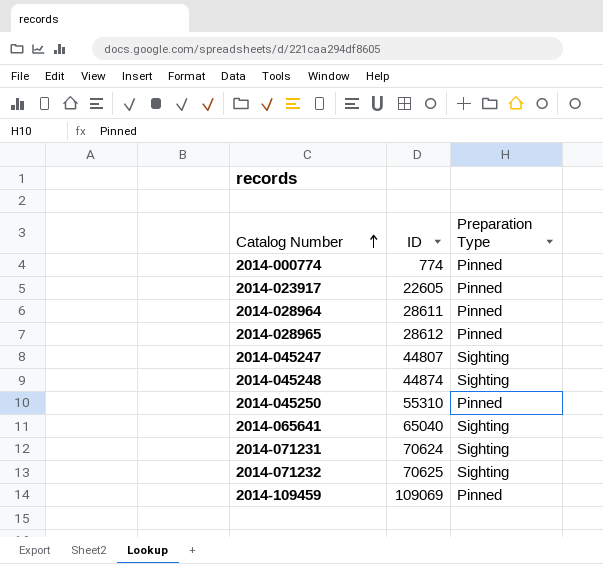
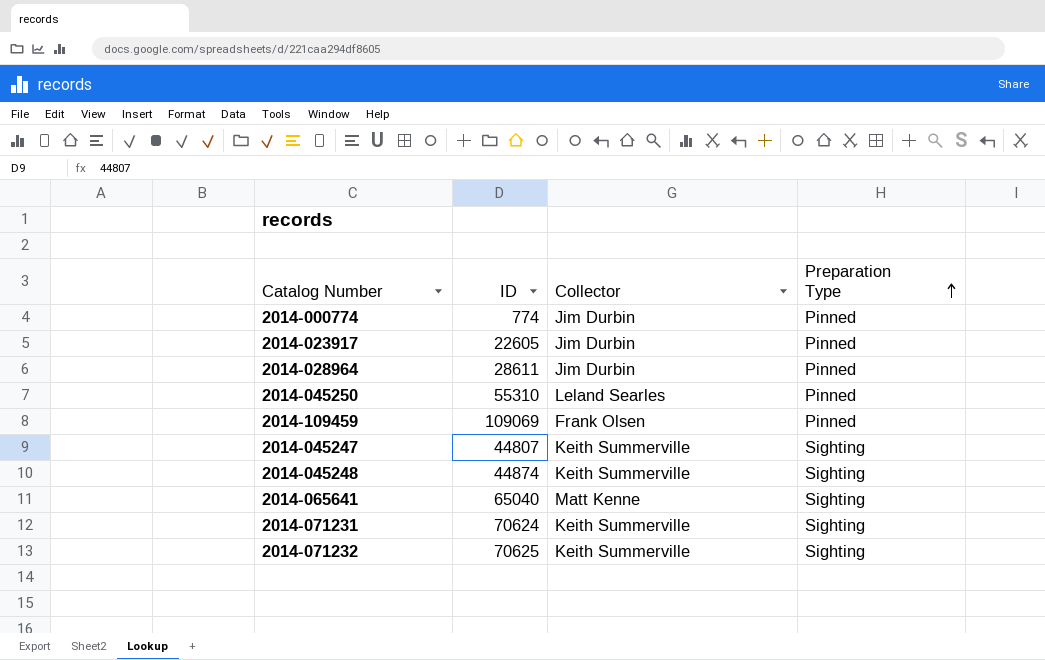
row order: Catalog Number ascending -> Preparation Type ascending
column Collector | position: none -> 3
row 2014-028965: 28612 | Pinned -> none

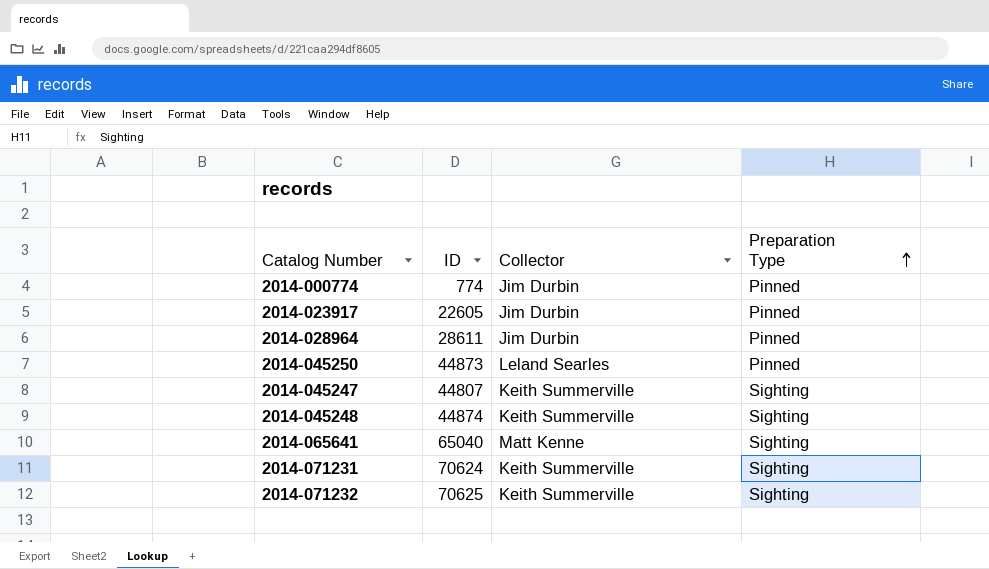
row 2014-109459: 109069 | Frank Olsen | Pinned -> none
2014-045250 | ID: 55310 -> 44873

